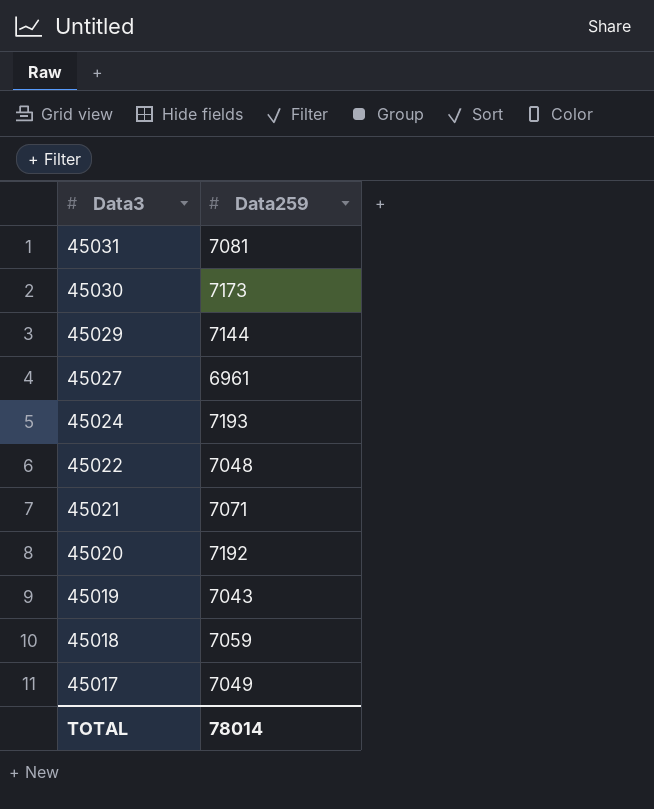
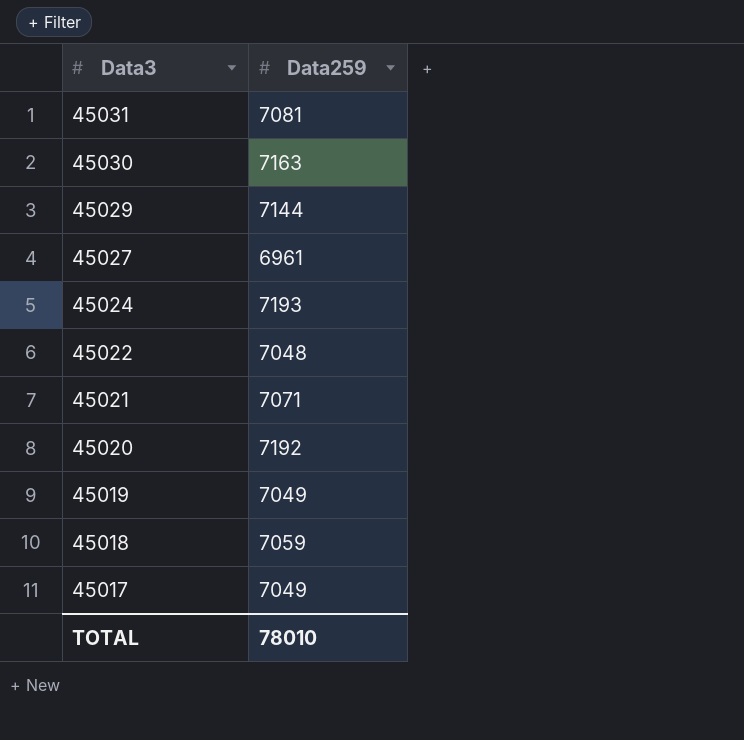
45030 | Data259: 7173 -> 7163
45019 | Data259: 7043 -> 7049
TOTAL | Data259: 78014 -> 78010

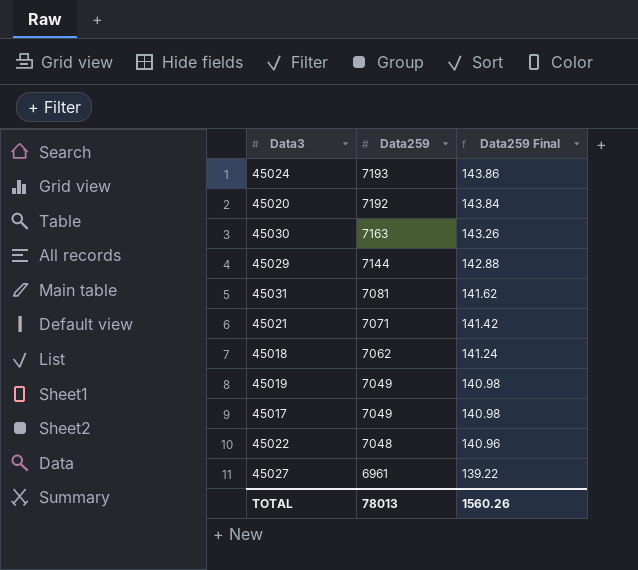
row order: Data3 descending -> Data259 descending
column Data259 Final | formula: none -> [Data259] * 0.02
45018 | Data259: 7059 -> 7062
TOTAL | Data259: 78010 -> 78013

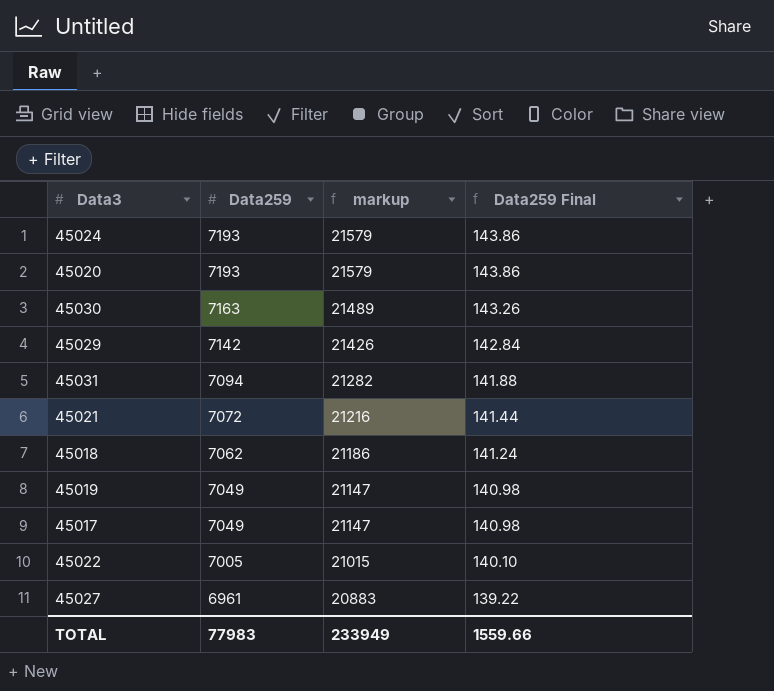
column markup | formula: none -> [Data259] * 3
45020 | Data259: 7192 -> 7193
45020 | Data259 Final: 143.84 -> 143.86
45029 | Data259: 7144 -> 7142
45029 | Data259 Final: 142.88 -> 142.84
45031 | Data259: 7081 -> 7094
45031 | Data259 Final: 141.62 -> 141.88
45021 | Data259: 7071 -> 7072
45021 | Data259 Final: 141.42 -> 141.44
45022 | Data259: 7048 -> 7005
45022 | Data259 Final: 140.96 -> 140.10
TOTAL | Data259: 78013 -> 77983
TOTAL | Data259 Final: 1560.26 -> 1559.66

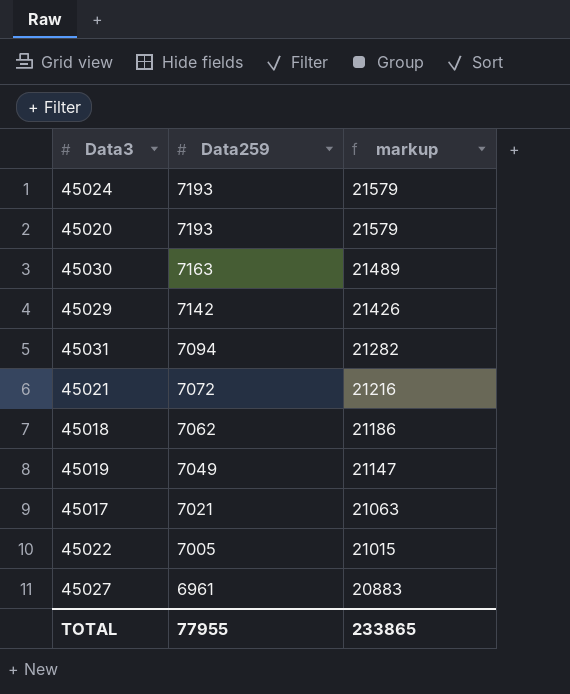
column Data259 Final | formula: [Data259] * 0.02 -> none
45017 | Data259: 7049 -> 7021
45017 | markup: 21147 -> 21063
TOTAL | Data259: 77983 -> 77955
TOTAL | markup: 233949 -> 233865

